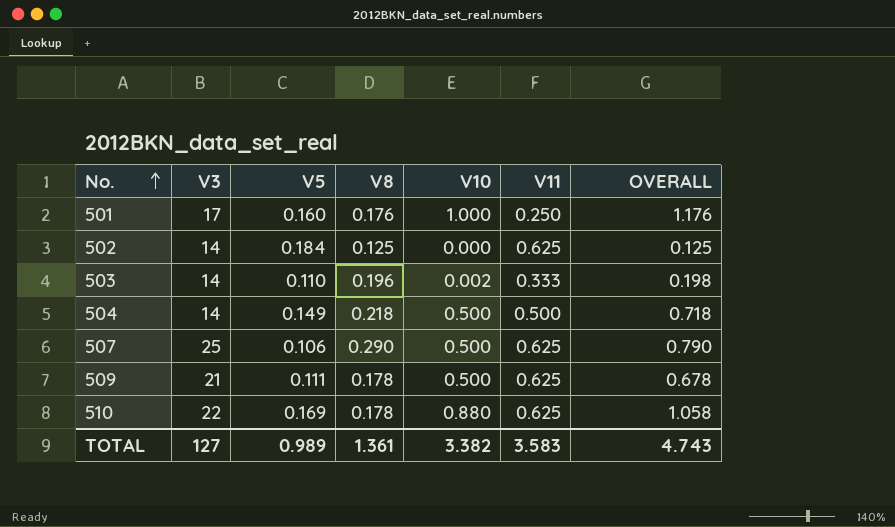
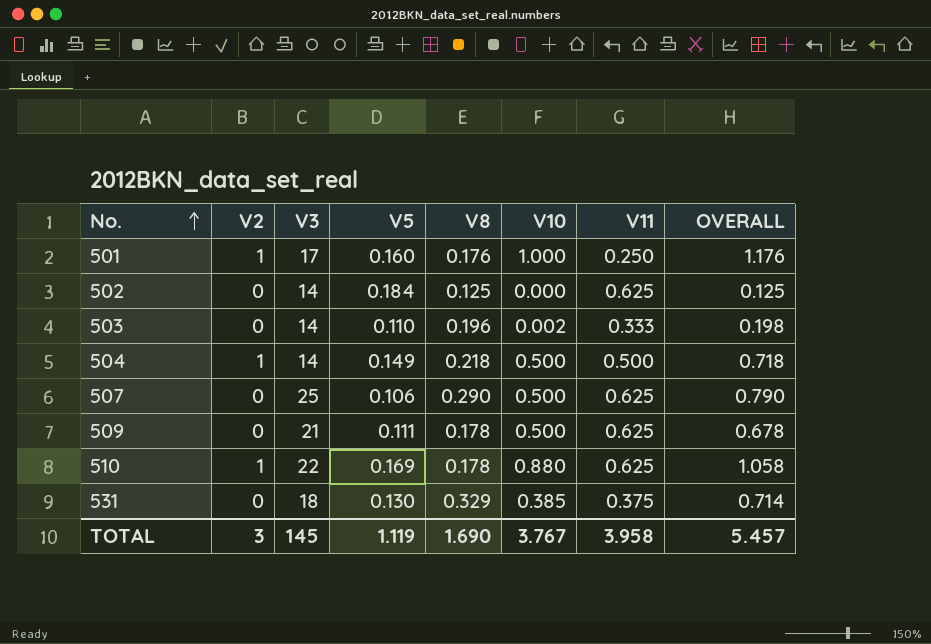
column V2 | position: none -> 2
row 531: none -> 0 | 18 | 0.130 | 0.329 | 0.385 | 0.375 | 0.714
TOTAL | V3: 127 -> 145
TOTAL | V5: 0.989 -> 1.119
TOTAL | V8: 1.361 -> 1.690
TOTAL | V10: 3.382 -> 3.767
TOTAL | V11: 3.583 -> 3.958
TOTAL | OVERALL: 4.743 -> 5.457

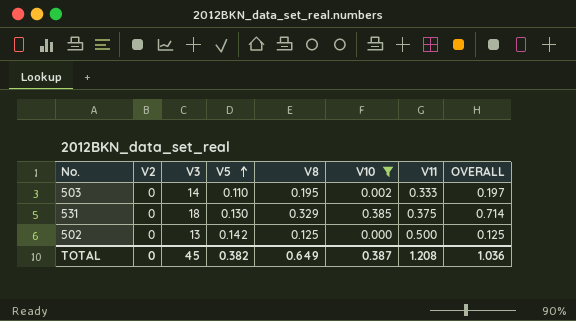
filter: none -> V10 <= 0.385
row order: No. ascending -> V5 ascending
503 | V8: 0.196 -> 0.195
503 | OVERALL: 0.198 -> 0.197
502 | V3: 14 -> 13
502 | V5: 0.184 -> 0.142
502 | V11: 0.625 -> 0.500
TOTAL | V2: 3 -> 0
TOTAL | V3: 145 -> 45
TOTAL | V5: 1.119 -> 0.382
TOTAL | V8: 1.690 -> 0.649
TOTAL | V10: 3.767 -> 0.387
TOTAL | V11: 3.958 -> 1.208
TOTAL | OVERALL: 5.457 -> 1.036

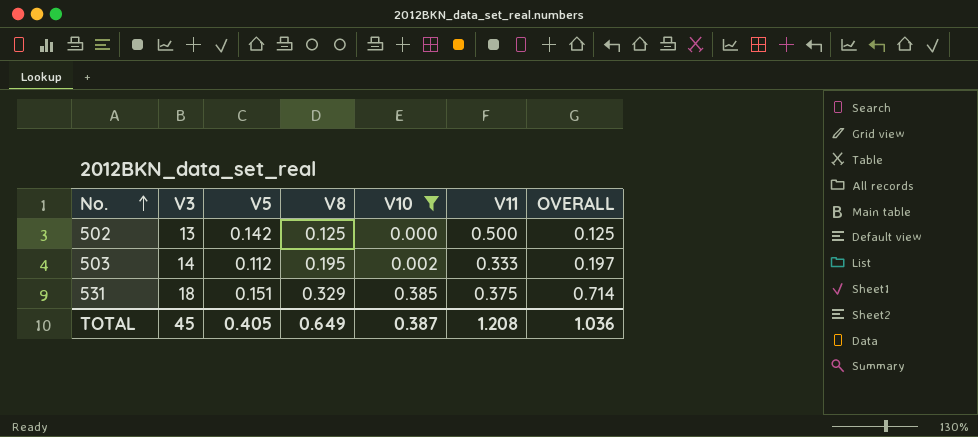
row order: V5 ascending -> No. ascending
column V2 | position: 2 -> none
503 | V5: 0.110 -> 0.112
531 | V5: 0.130 -> 0.151
TOTAL | V5: 0.382 -> 0.405

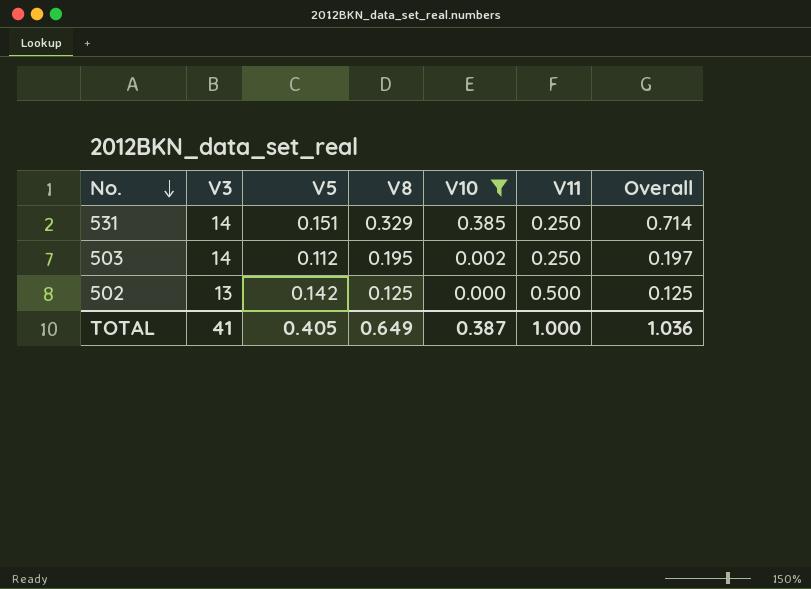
row order: No. ascending -> No. descending
column name: OVERALL -> Overall
531 | V3: 18 -> 14
531 | V11: 0.375 -> 0.250
503 | V11: 0.333 -> 0.250
TOTAL | V3: 45 -> 41
TOTAL | V11: 1.208 -> 1.000

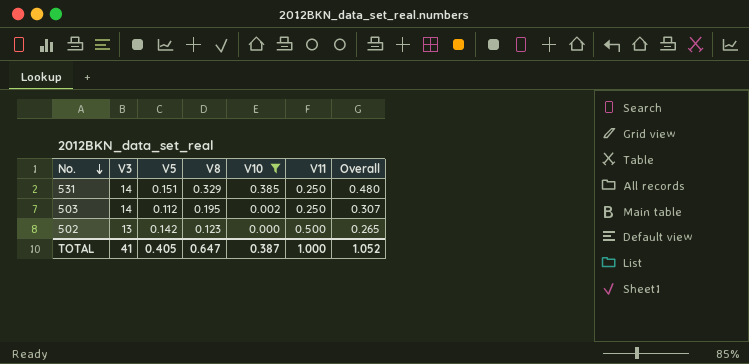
column Overall | formula: [V8] + [V10] -> [V5] + [V8]
502 | V8: 0.125 -> 0.123
TOTAL | V8: 0.649 -> 0.647
TOTAL | Overall: 1.036 -> 1.052

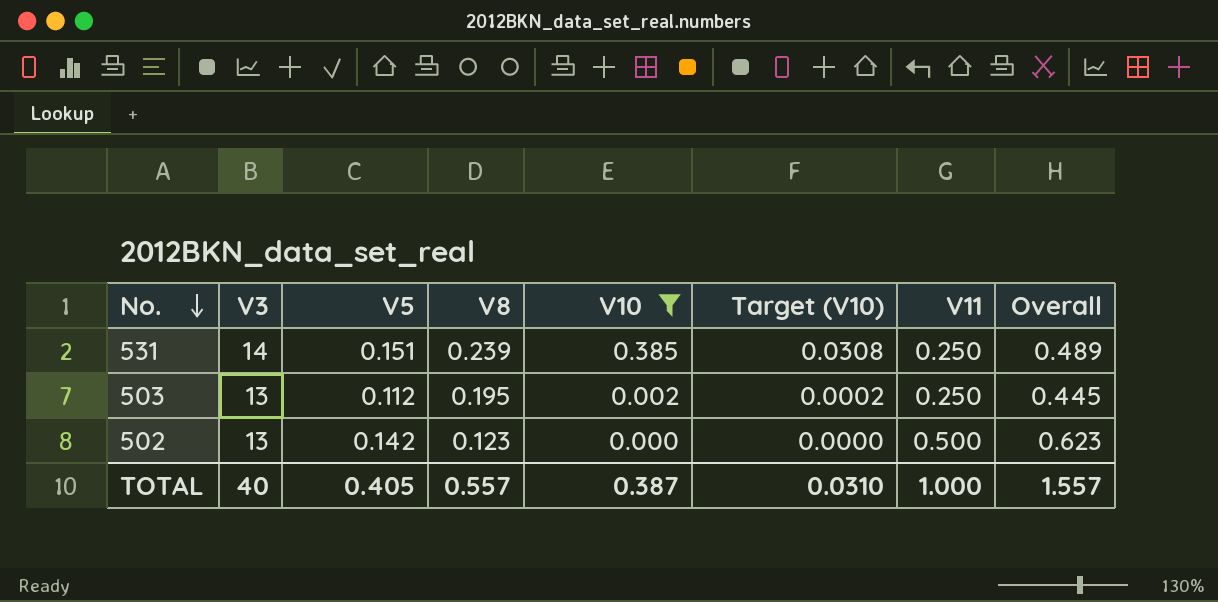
column Target (V10) | formula: none -> [V10] * 0.08
column Overall | formula: [V5] + [V8] -> [V8] + [V11]
531 | V8: 0.329 -> 0.239
503 | V3: 14 -> 13
TOTAL | V3: 41 -> 40
TOTAL | V8: 0.647 -> 0.557
TOTAL | Overall: 1.052 -> 1.557

